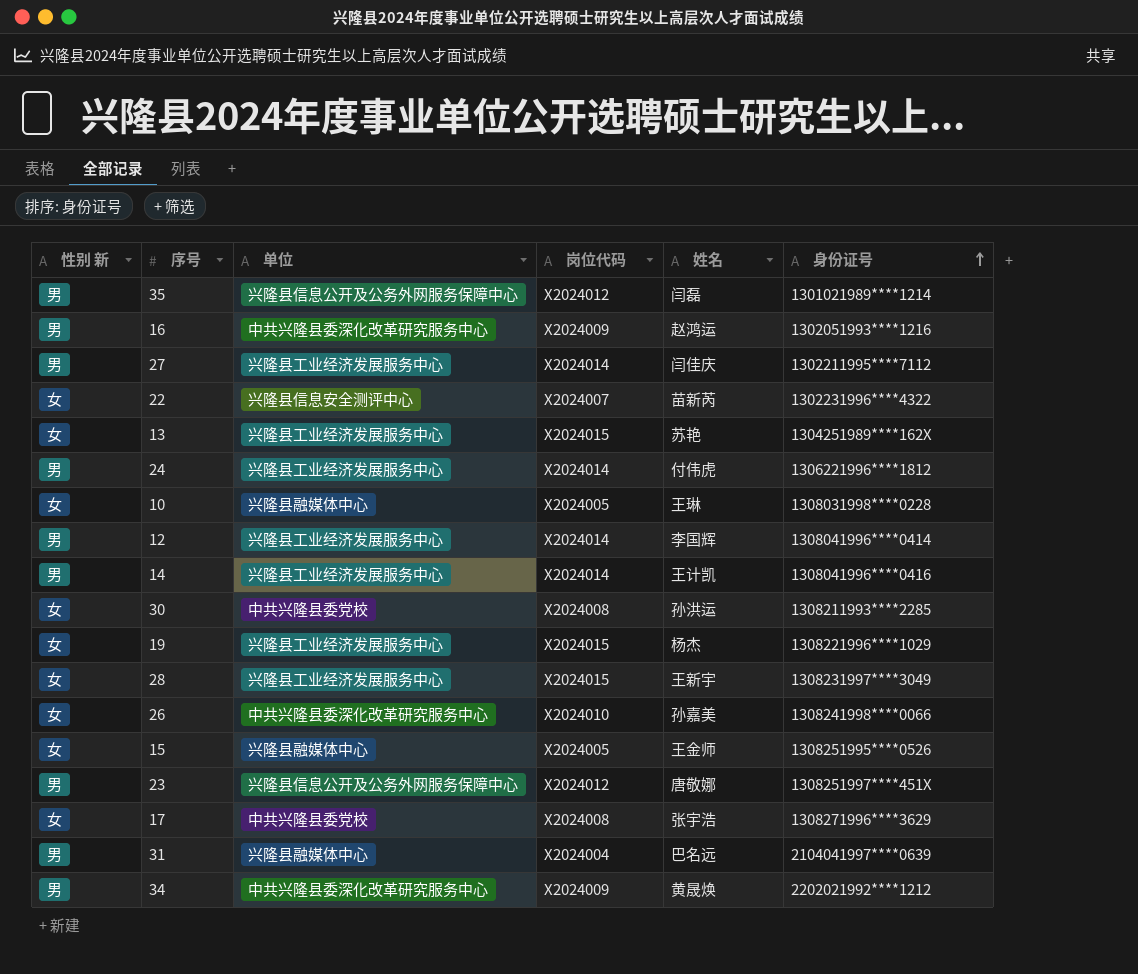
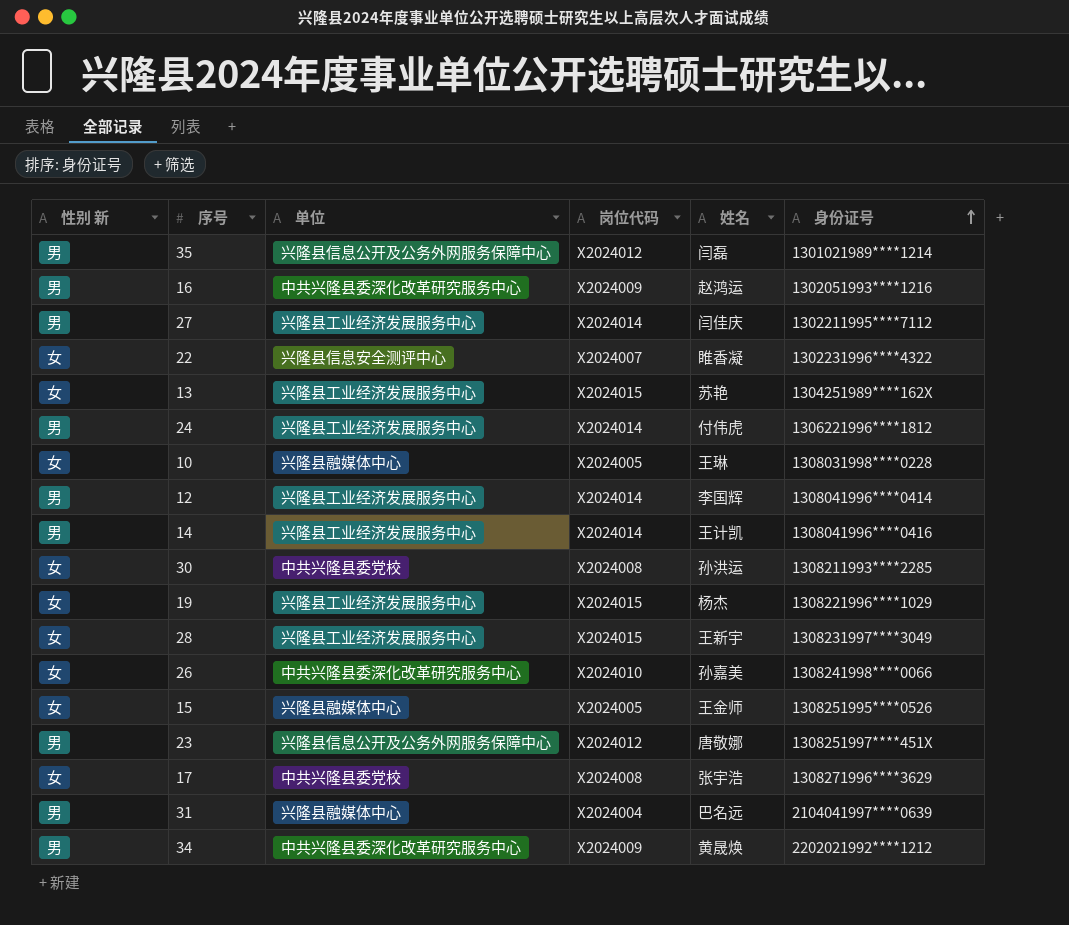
22 | 姓名: 苗新芮 -> 睢香凝

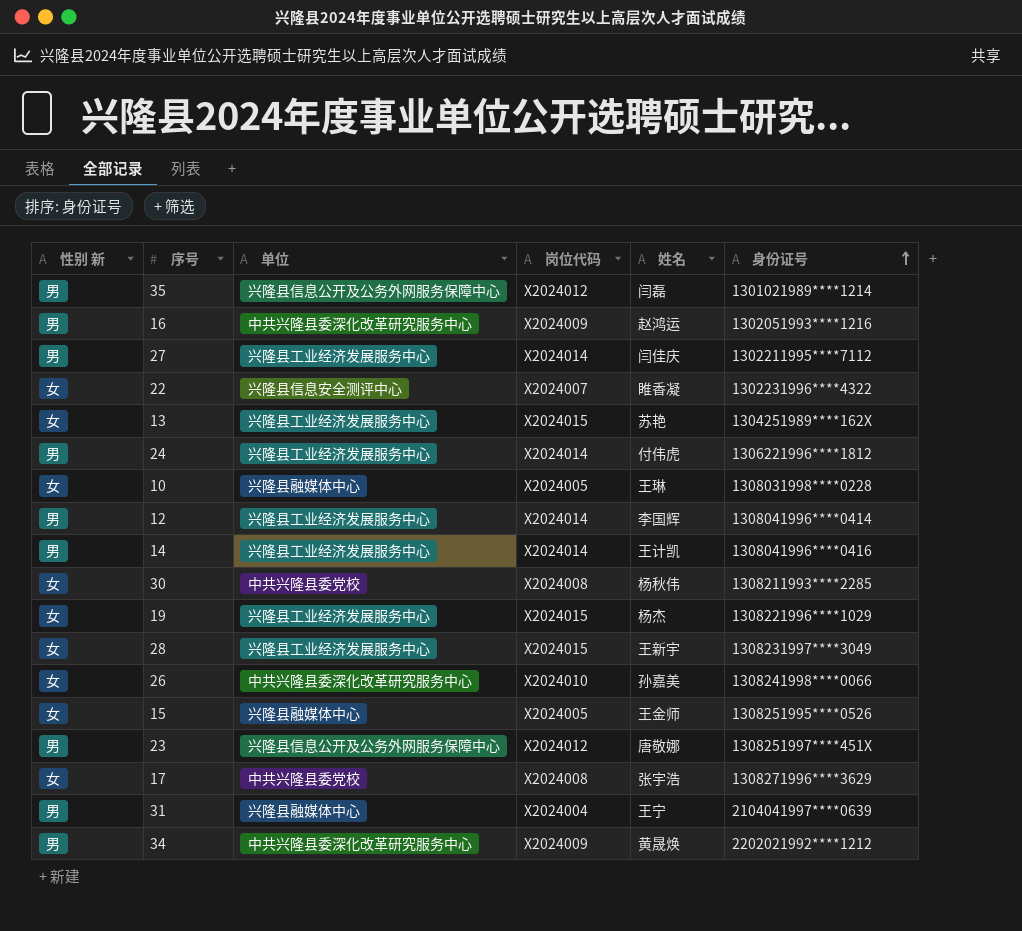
30 | 姓名: 孙洪运 -> 杨秋伟
31 | 姓名: 巴名远 -> 王宁

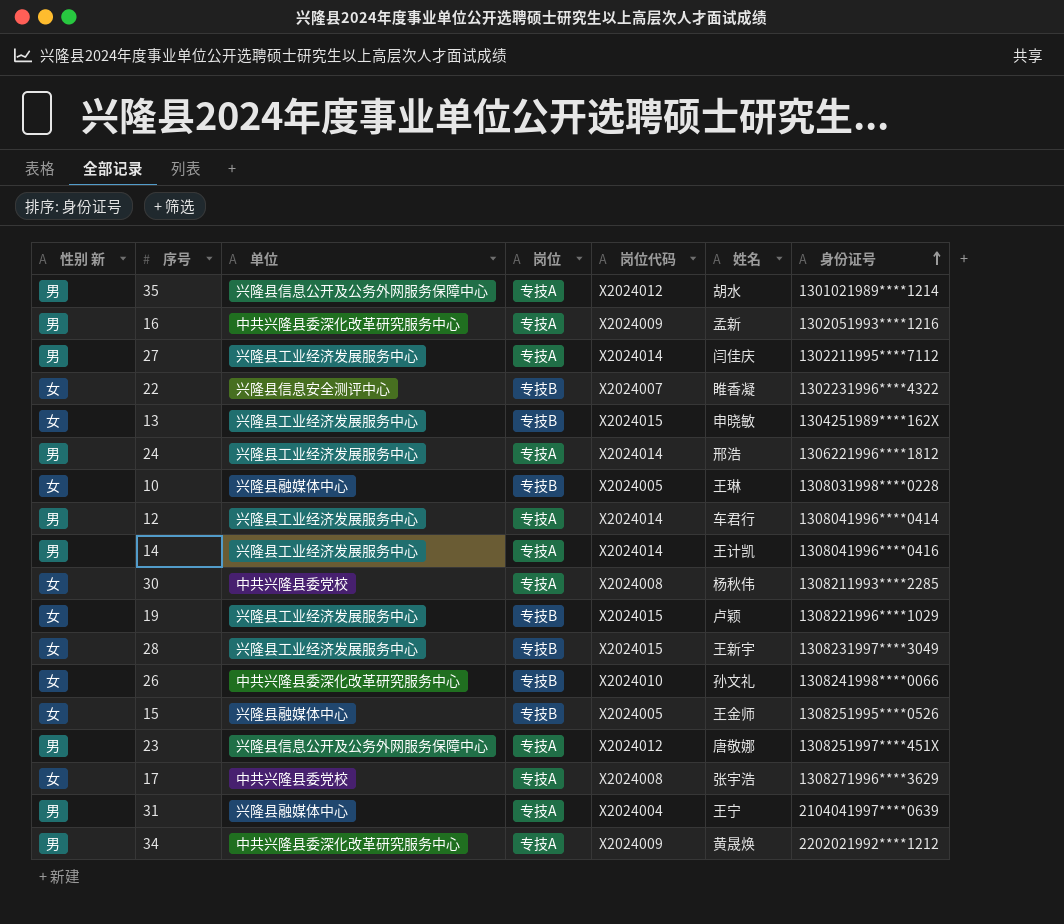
column 岗位 | position: none -> 4
35 | 姓名: 闫磊 -> 胡水
16 | 姓名: 赵鸿运 -> 孟新
13 | 姓名: 苏艳 -> 申晓敏
24 | 姓名: 付伟虎 -> 邢浩
12 | 姓名: 李国辉 -> 车君行
19 | 姓名: 杨杰 -> 卢颖
26 | 姓名: 孙嘉美 -> 孙文礼

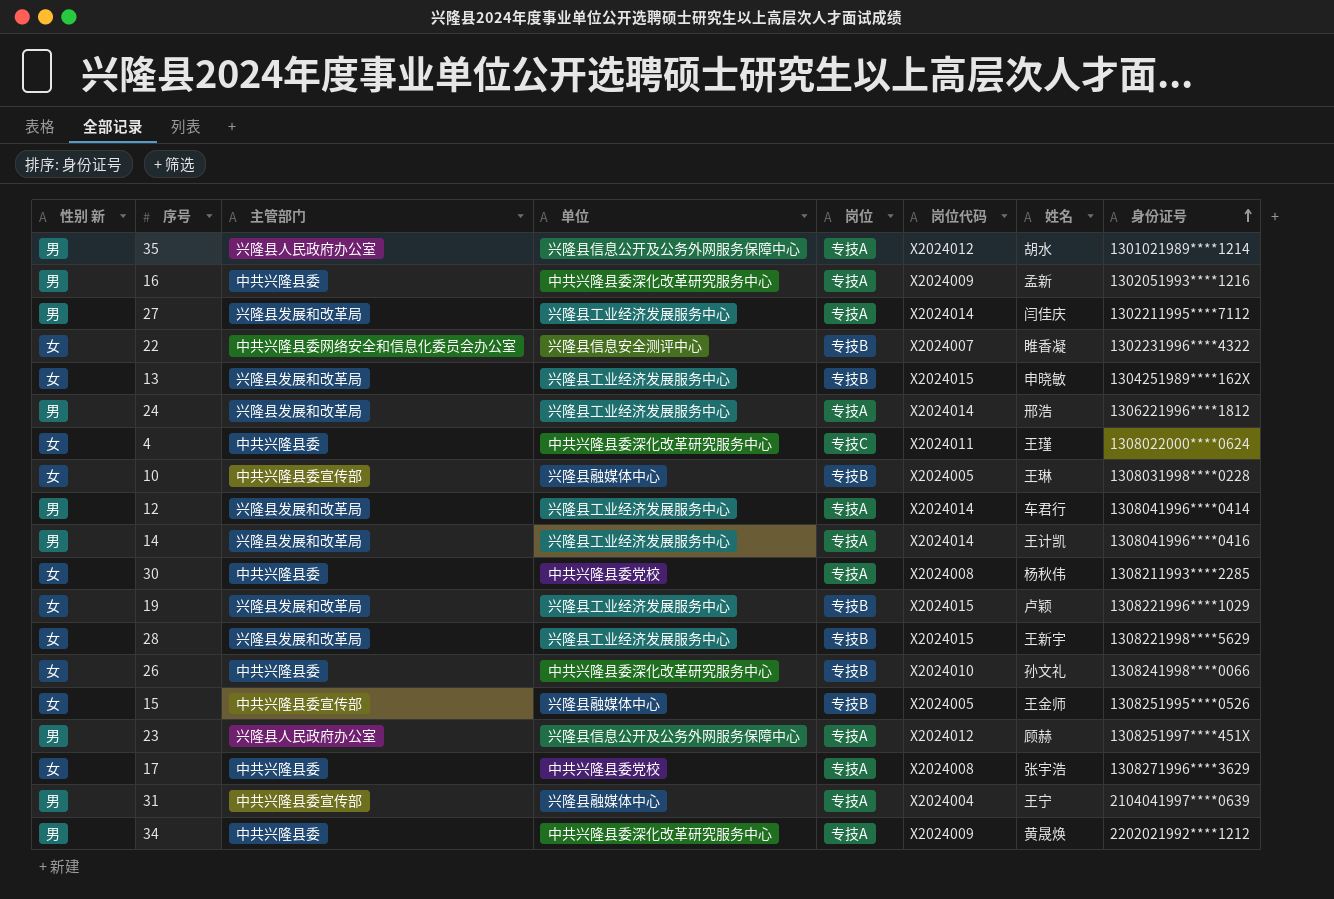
column 主管部门 | position: none -> 3
row 4: none -> 女 | 中共兴隆县委 | 中共兴隆县委深化改革研究服务中心 | 专技C | X2024011 | 王瑾 | 1308022000****0624
28 | 身份证号: 1308231997****3049 -> 1308221998****5629
23 | 姓名: 唐敬娜 -> 顾赫

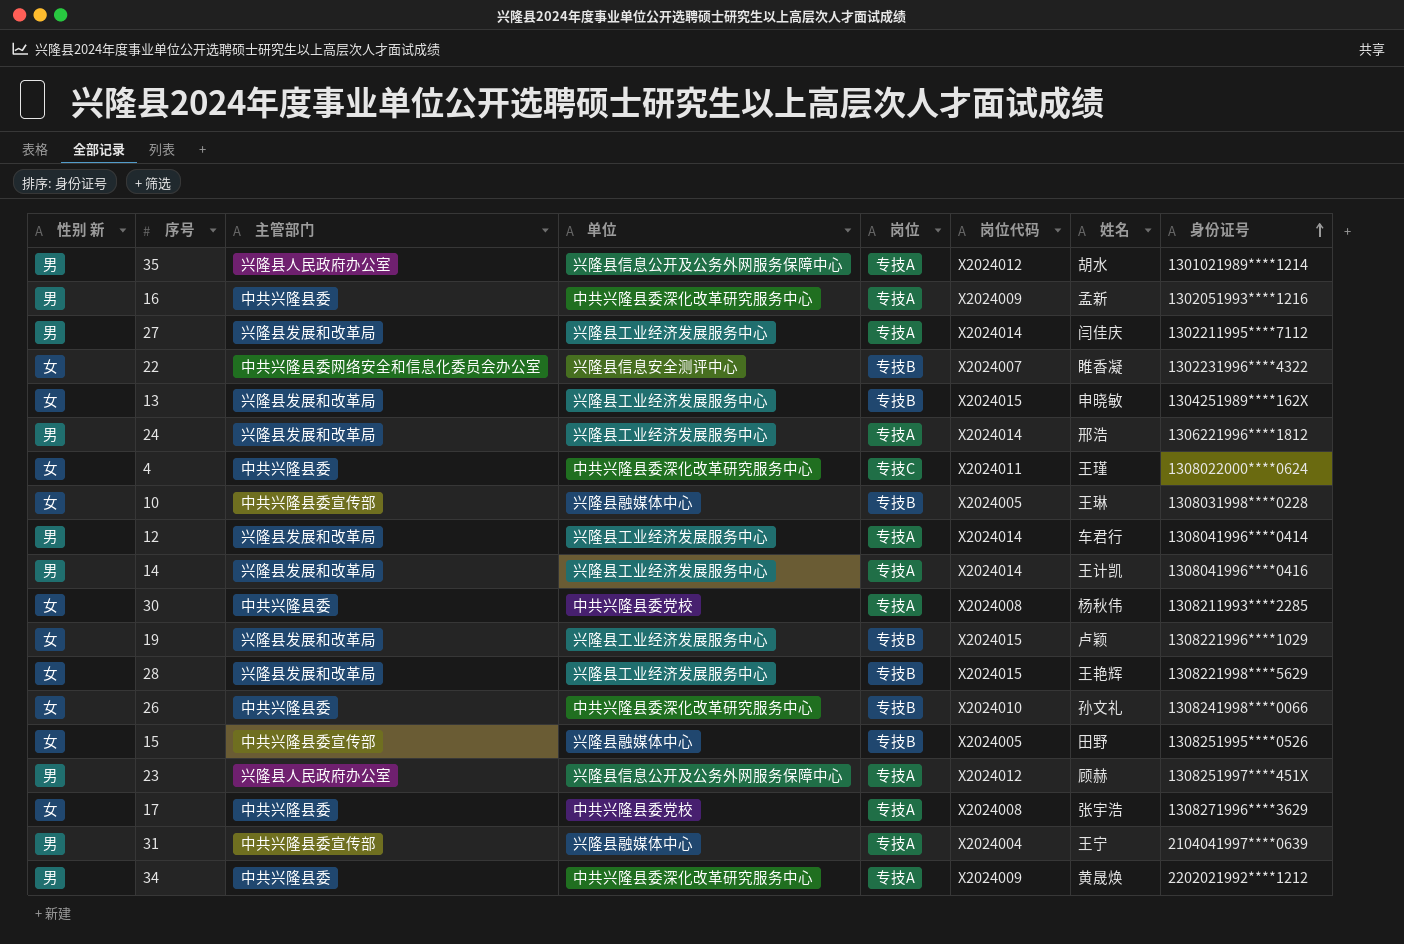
28 | 姓名: 王新宇 -> 王艳辉
15 | 姓名: 王金师 -> 田野

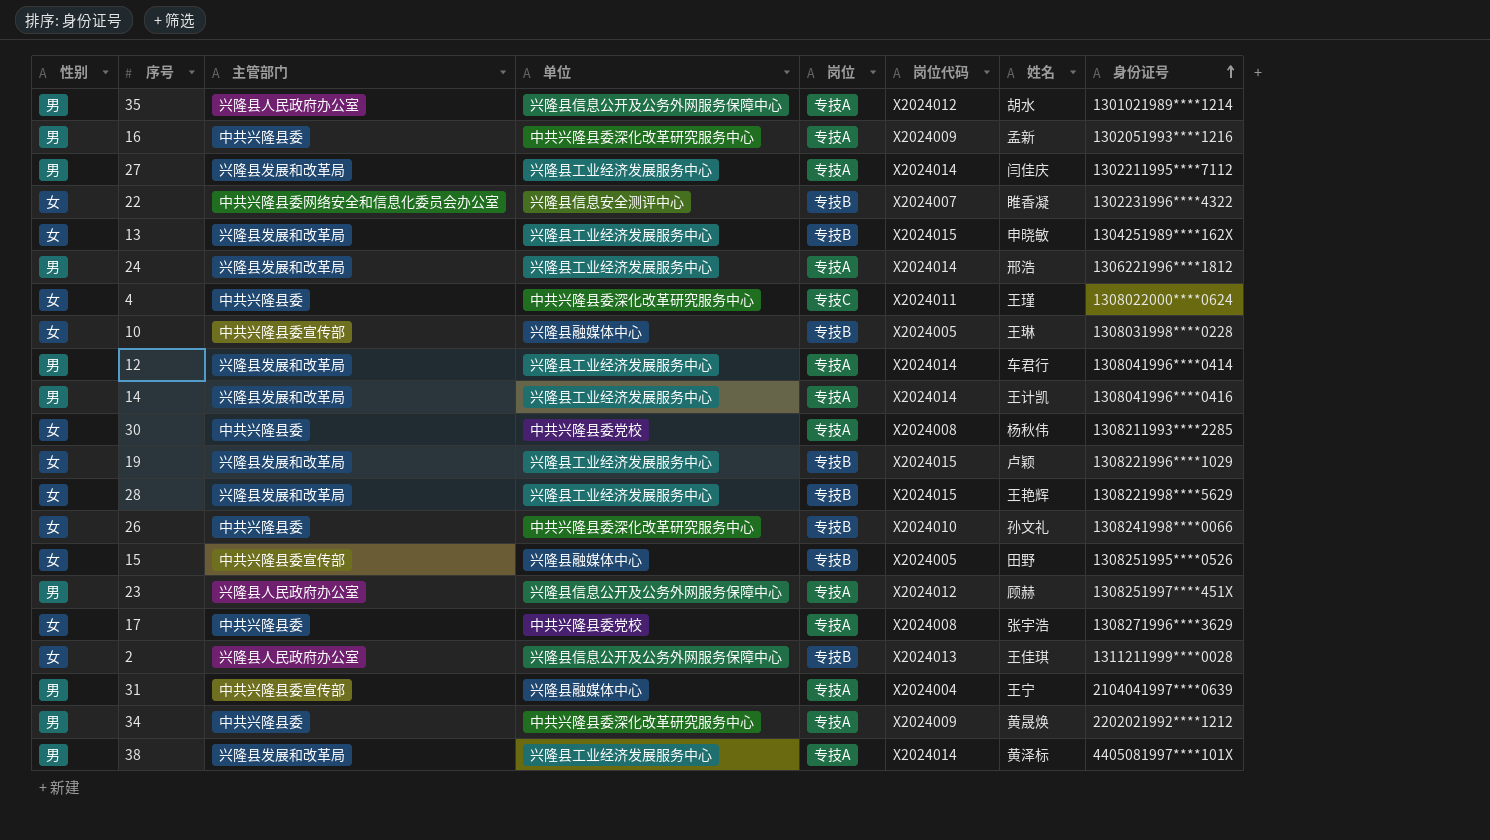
column name: 性别 新 -> 性别
row 2: none -> 女 | 兴隆县人民政府办公室 | 兴隆县信息公开及公务外网服务保障中心 | 专技B | X2024013 | 王佳琪 | 1311211999****0028
row 38: none -> 男 | 兴隆县发展和改革局 | 兴隆县工业经济发展服务中心 | 专技A | X2024014 | 黄泽标 | 4405081997****101X

